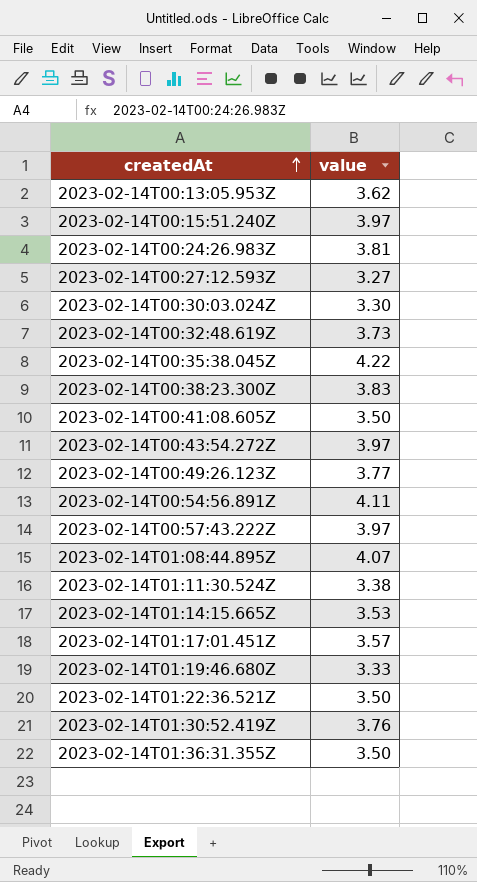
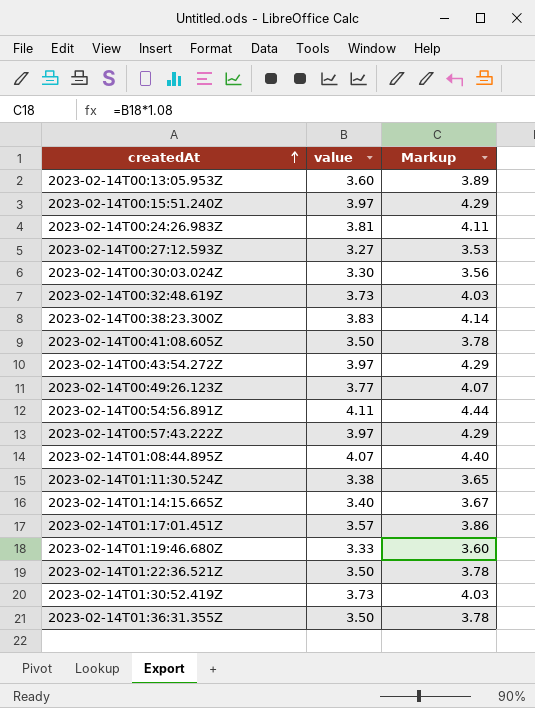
column Markup | formula: none -> [value] * 1.08
row 2023-02-14T00:35:38.045Z: 4.22 -> none
2023-02-14T00:13:05.953Z | value: 3.62 -> 3.60
2023-02-14T01:14:15.665Z | value: 3.53 -> 3.40
2023-02-14T01:30:52.419Z | value: 3.76 -> 3.73

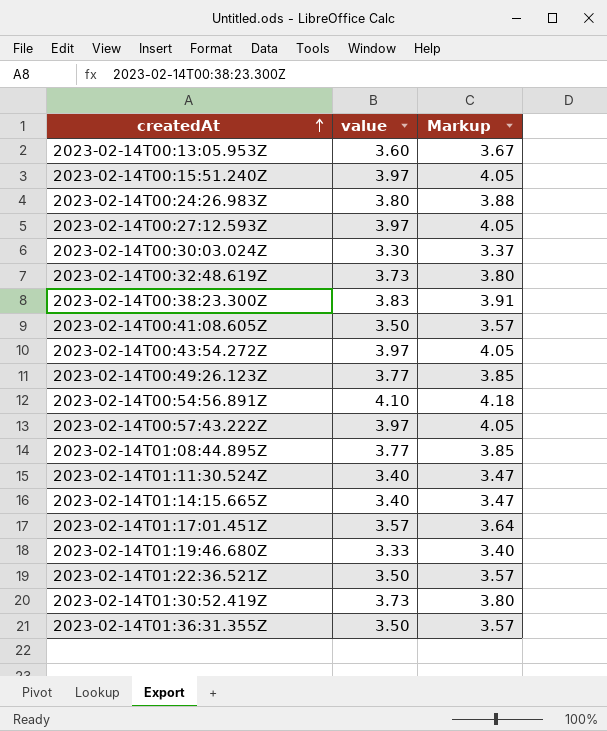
column Markup | formula: [value] * 1.08 -> [value] * 1.02
2023-02-14T00:24:26.983Z | value: 3.81 -> 3.80
2023-02-14T00:27:12.593Z | value: 3.27 -> 3.97
2023-02-14T00:54:56.891Z | value: 4.11 -> 4.10
2023-02-14T01:08:44.895Z | value: 4.07 -> 3.77
2023-02-14T01:11:30.524Z | value: 3.38 -> 3.40

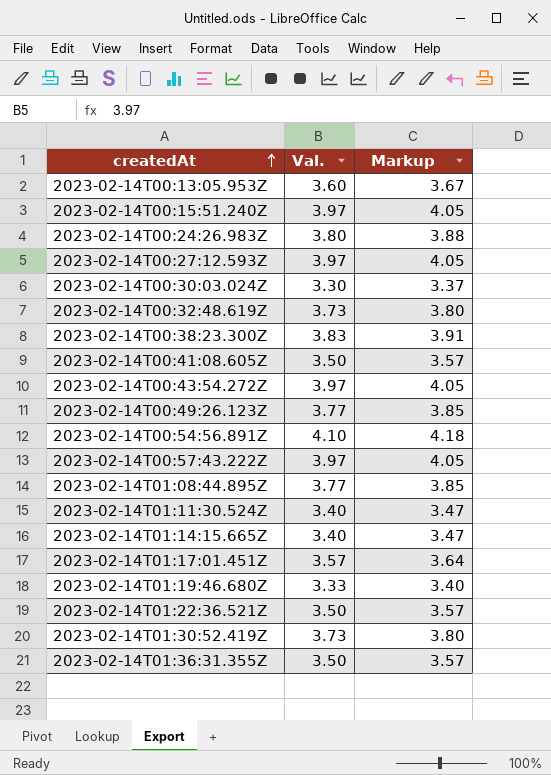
column name: value -> Val.

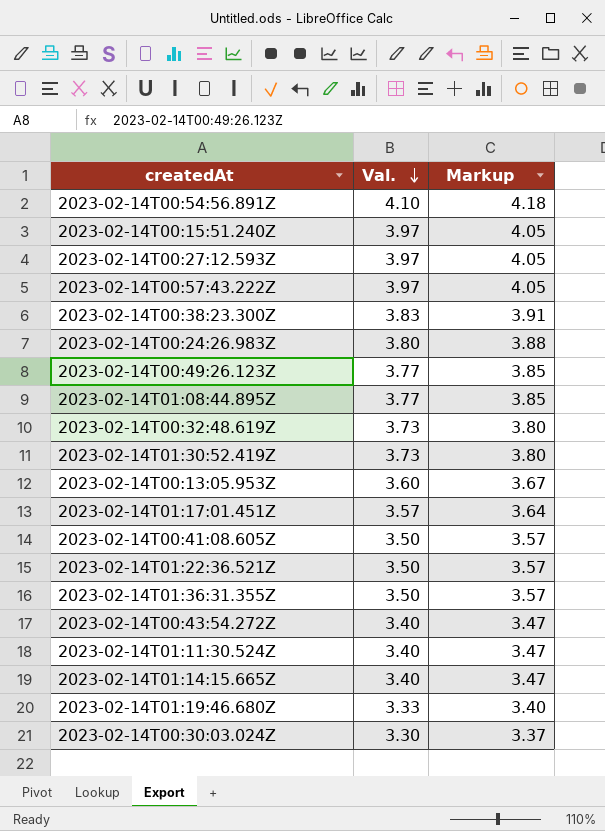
row order: createdAt ascending -> Val. descending
2023-02-14T00:43:54.272Z | Val.: 3.97 -> 3.40
2023-02-14T00:43:54.272Z | Markup: 4.05 -> 3.47

